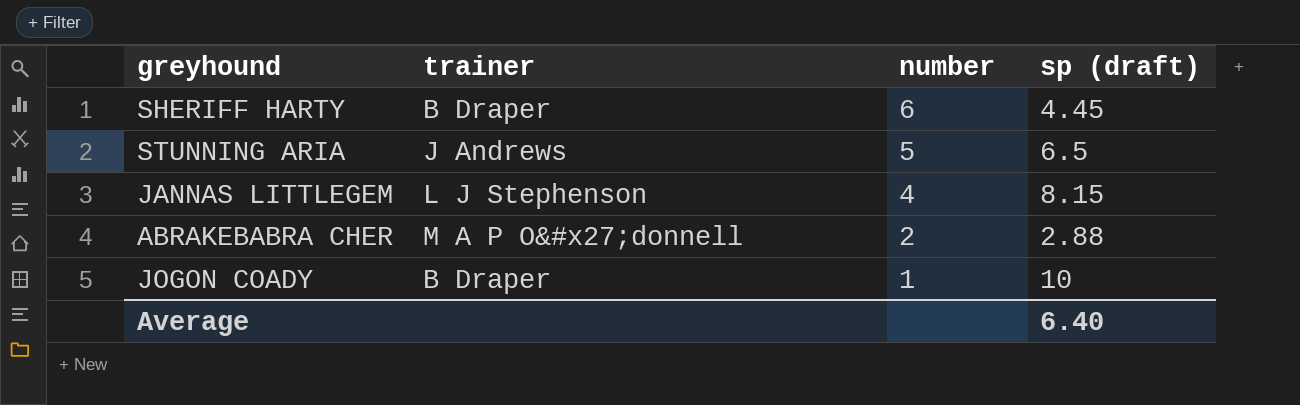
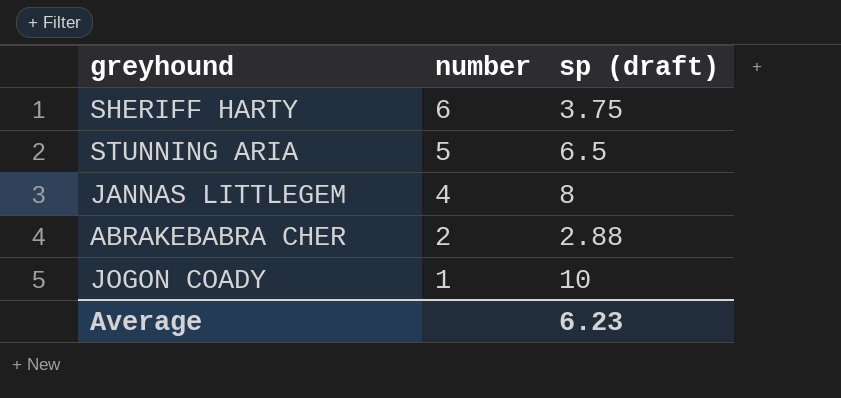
column trainer | position: 2 -> none
SHERIFF HARTY | sp (draft): 4.45 -> 3.75
JANNAS LITTLEGEM | sp (draft): 8.15 -> 8
Average | sp (draft): 6.40 -> 6.23

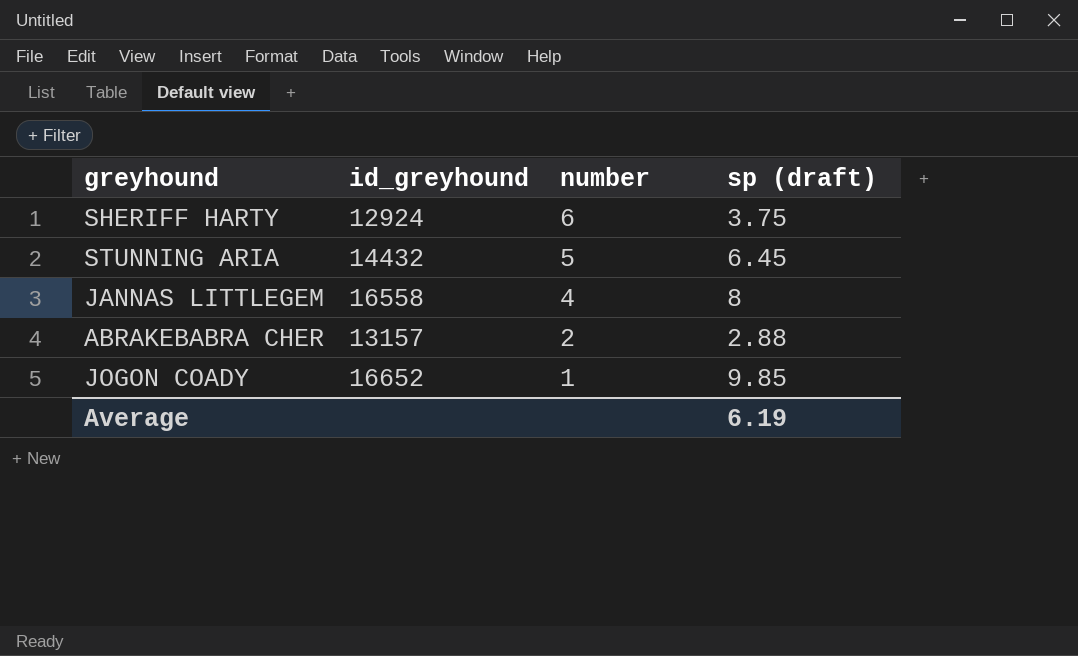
column id_greyhound | position: none -> 2
STUNNING ARIA | sp (draft): 6.5 -> 6.45
JOGON COADY | sp (draft): 10 -> 9.85
Average | sp (draft): 6.23 -> 6.19

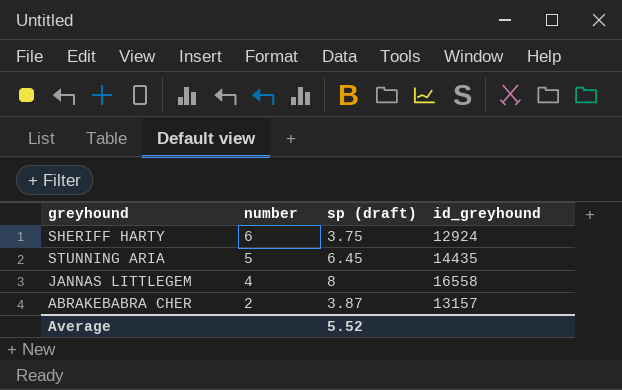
column id_greyhound | position: 2 -> 4
row JOGON COADY: 16652 | 1 | 9.85 -> none
STUNNING ARIA | id_greyhound: 14432 -> 14435
ABRAKEBABRA CHER | sp (draft): 2.88 -> 3.87
Average | sp (draft): 6.19 -> 5.52

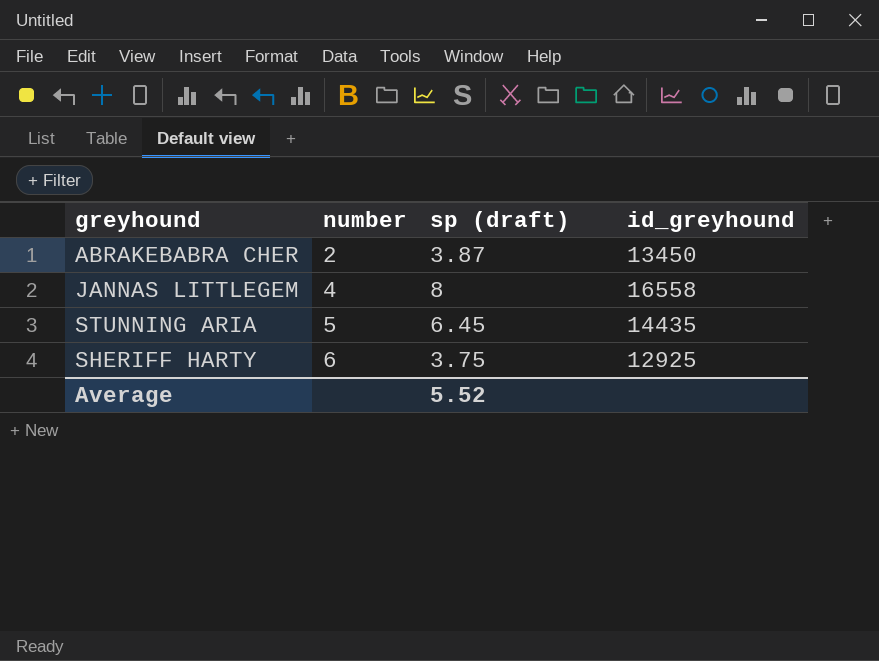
row order: number descending -> number ascending
ABRAKEBABRA CHER | id_greyhound: 13157 -> 13450
SHERIFF HARTY | id_greyhound: 12924 -> 12925

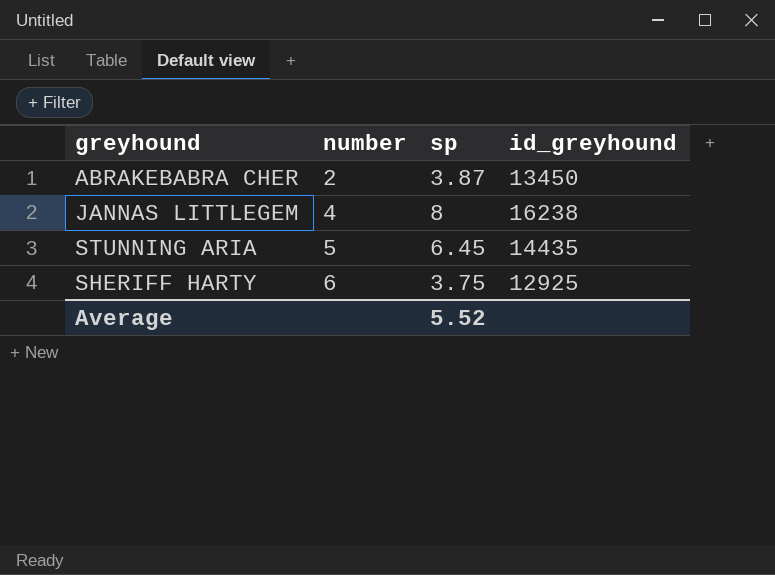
column name: sp (draft) -> sp
JANNAS LITTLEGEM | id_greyhound: 16558 -> 16238

